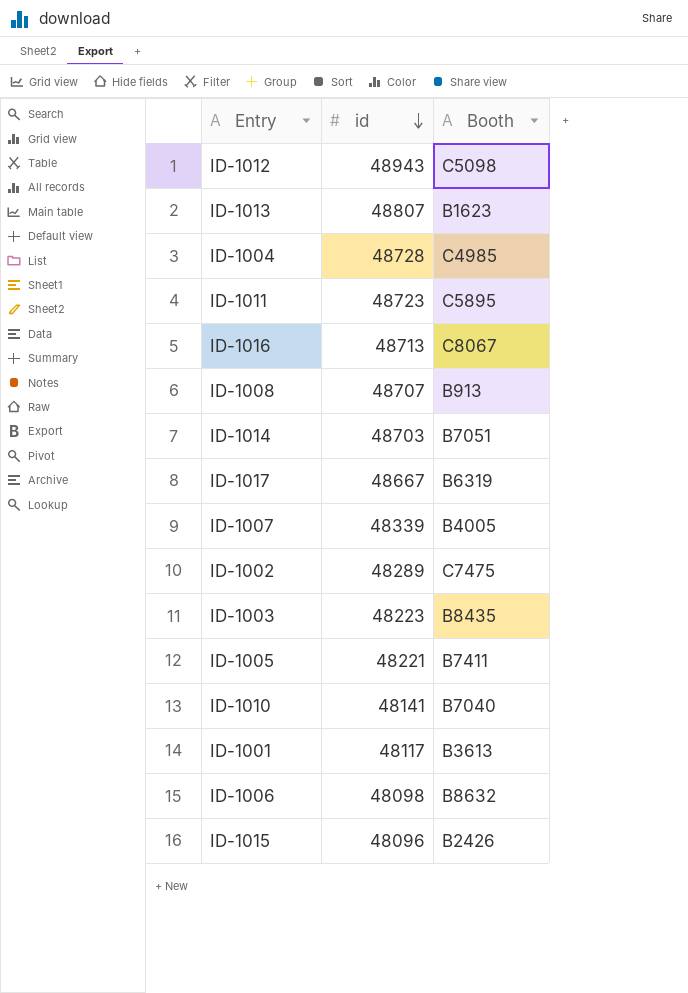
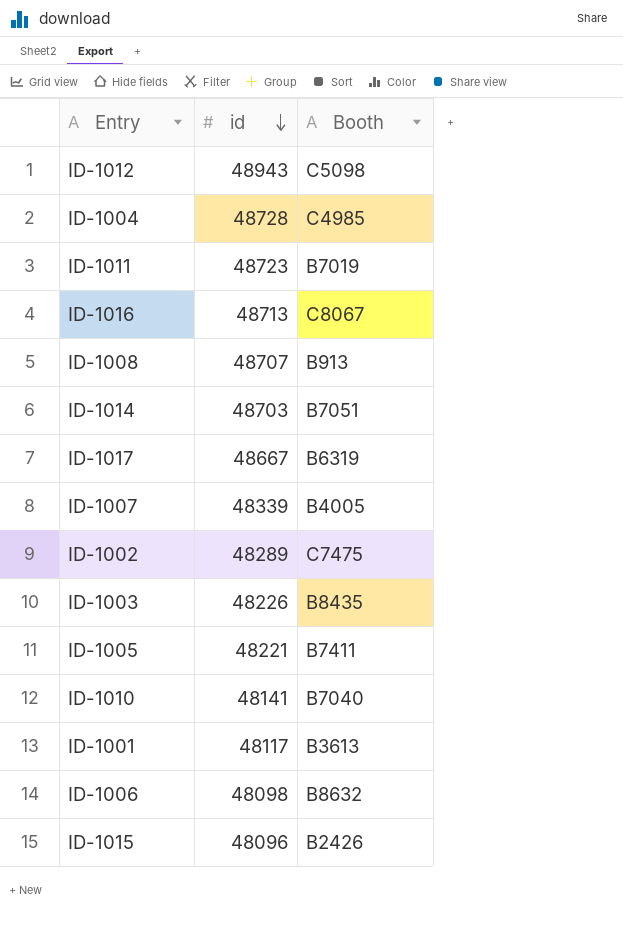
row ID-1013: 48807 | B1623 -> none
ID-1011 | Booth: C5895 -> B7019
ID-1003 | id: 48223 -> 48226

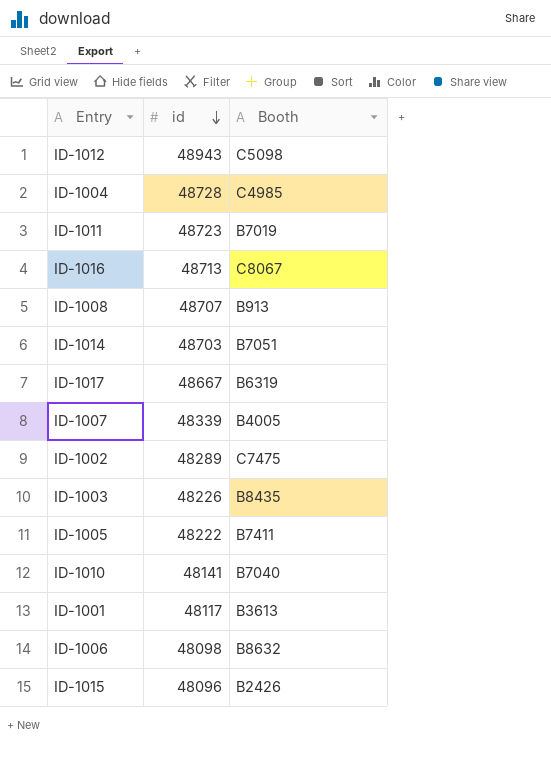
ID-1005 | id: 48221 -> 48222

